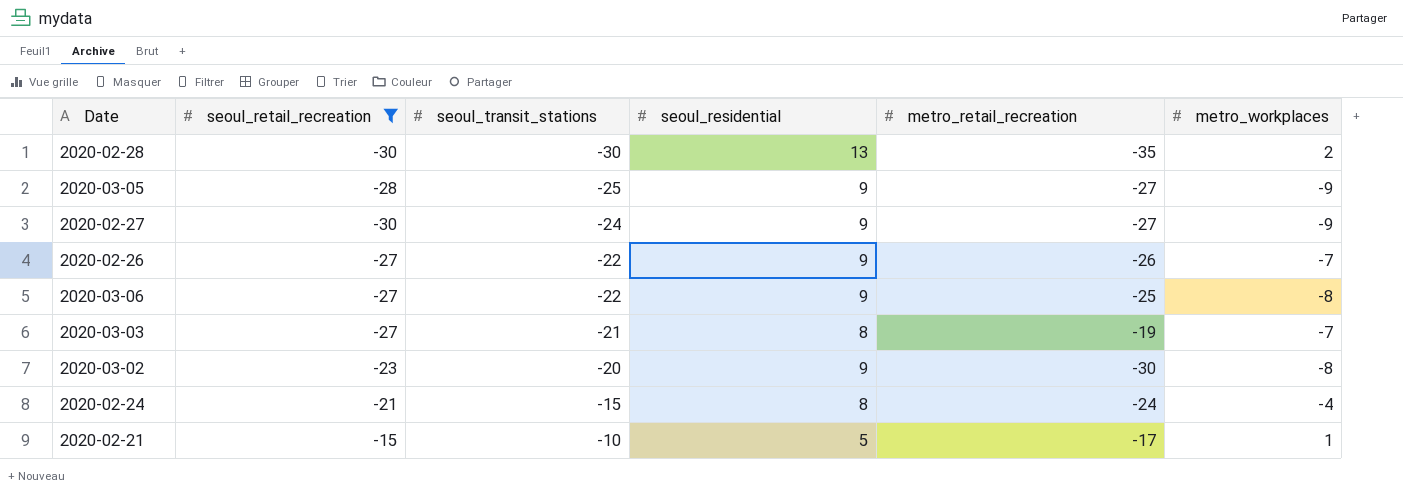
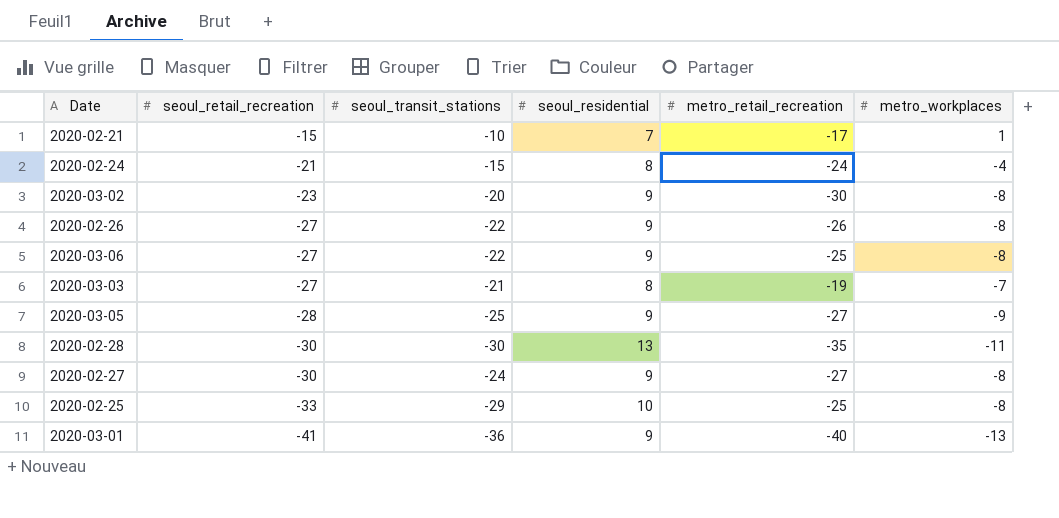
filter: seoul_retail_recreation >= -30 -> none
row order: seoul_transit_stations ascending -> seoul_retail_recreation descending
2020-02-21 | seoul_residential: 5 -> 7
2020-02-26 | metro_workplaces: -7 -> -8
2020-02-28 | metro_workplaces: 2 -> -11
2020-02-27 | metro_workplaces: -9 -> -8

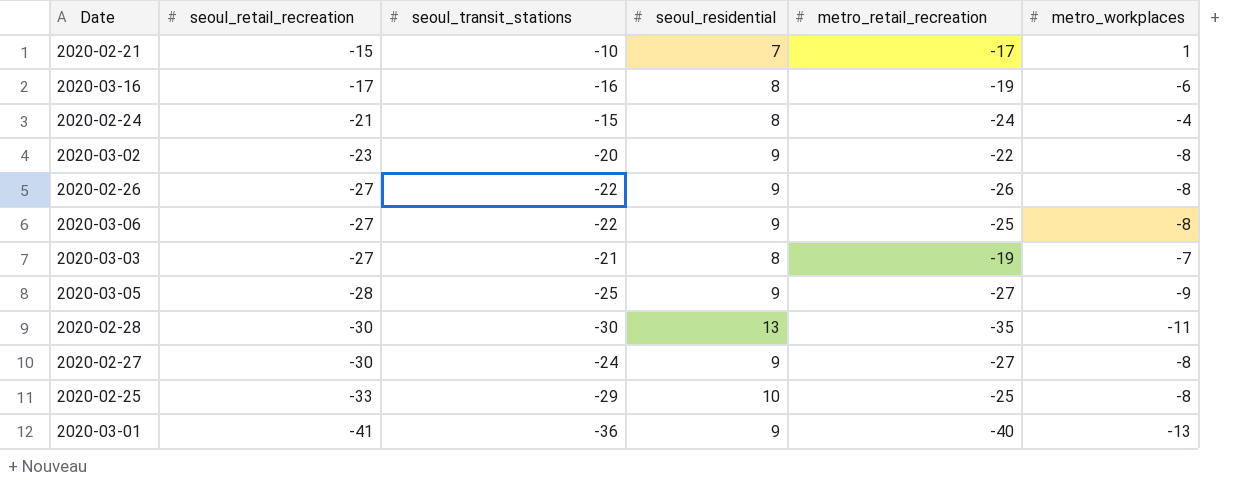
row 2020-03-16: none -> -17 | -16 | 8 | -19 | -6
2020-03-02 | metro_retail_recreation: -30 -> -22

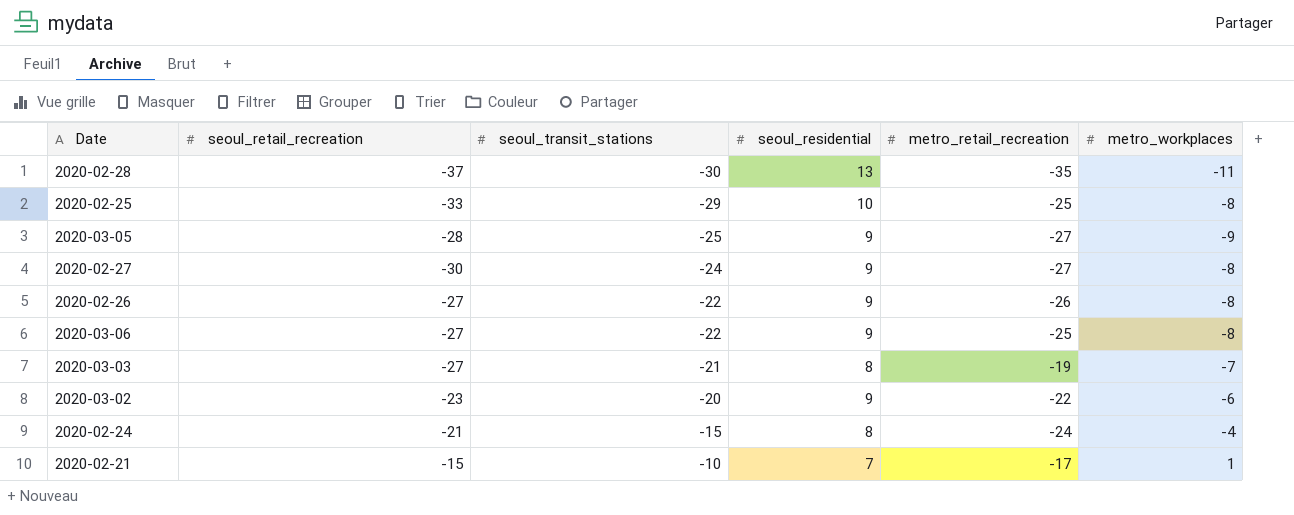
row order: seoul_retail_recreation descending -> seoul_transit_stations ascending
row 2020-03-16: -17 | -16 | 8 | -19 | -6 -> none
row 2020-03-01: -41 | -36 | 9 | -40 | -13 -> none
2020-02-28 | seoul_retail_recreation: -30 -> -37
2020-03-02 | metro_workplaces: -8 -> -6

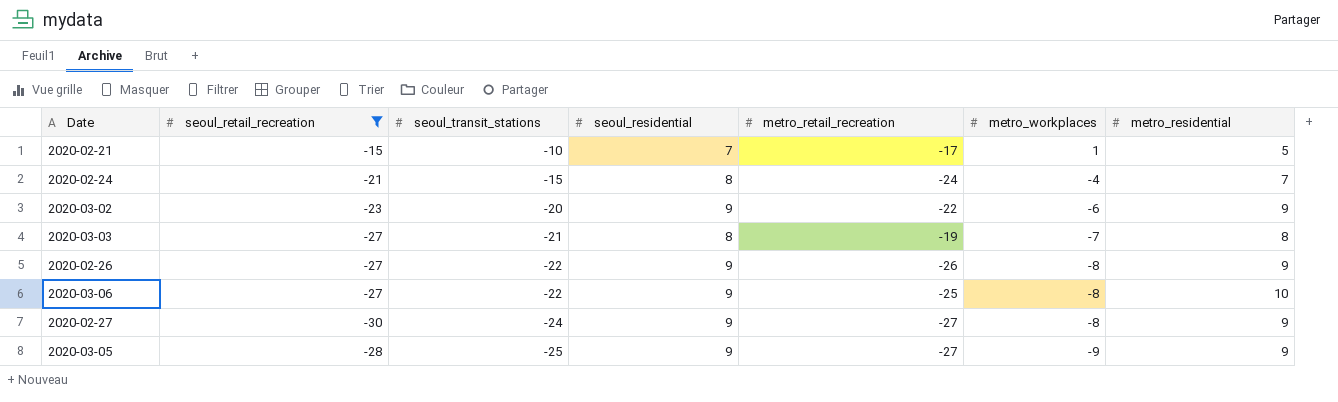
filter: none -> seoul_retail_recreation >= -30
row order: seoul_transit_stations ascending -> seoul_transit_stations descending
column metro_residential | position: none -> 7

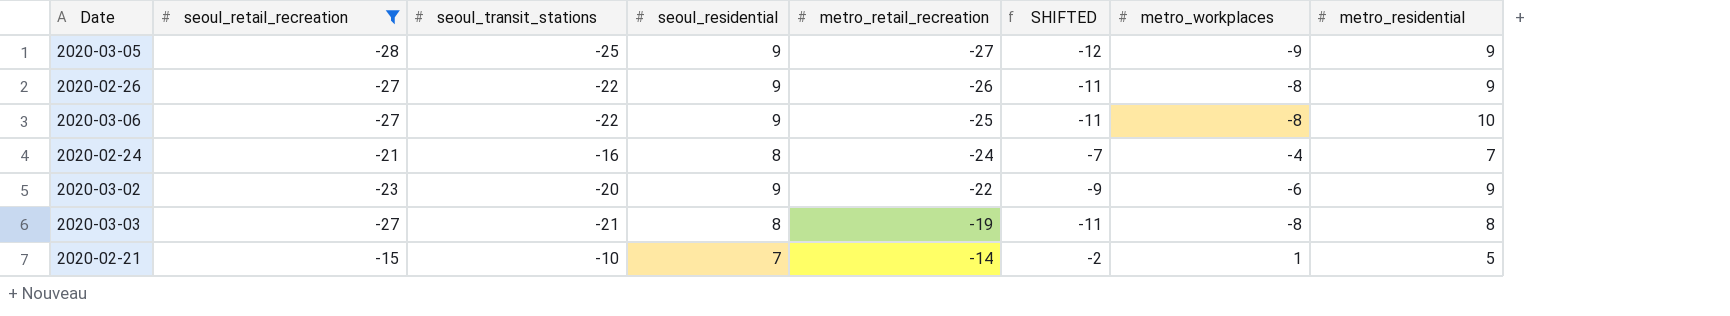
row order: seoul_transit_stations descending -> metro_retail_recreation ascending
column SHIFTED | formula: none -> [metro_workplaces] - 3
row 2020-02-27: -30 | -24 | 9 | -27 | -8 | 9 -> none
2020-02-24 | seoul_transit_stations: -15 -> -16
2020-03-03 | metro_workplaces: -7 -> -8
2020-02-21 | metro_retail_recreation: -17 -> -14

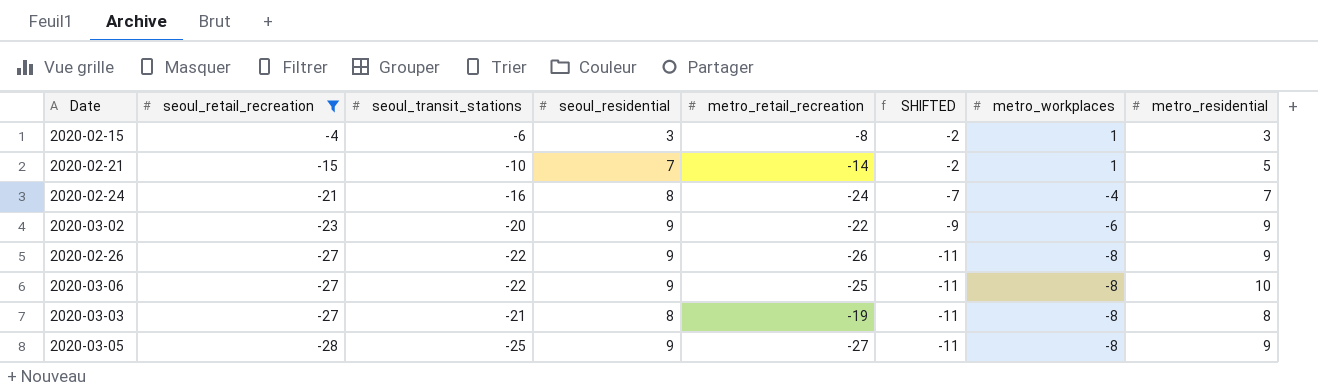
row order: metro_retail_recreation ascending -> seoul_retail_recreation descending
row 2020-02-15: none -> -4 | -6 | 3 | -8 | -2 | 1 | 3
2020-03-05 | SHIFTED: -12 -> -11
2020-03-05 | metro_workplaces: -9 -> -8

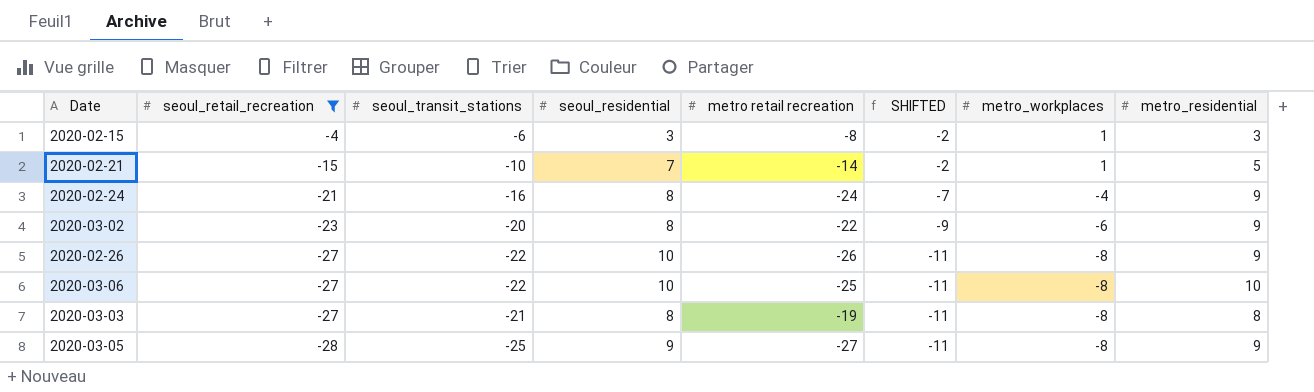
column name: metro_retail_recreation -> metro retail recreation
2020-02-24 | metro_residential: 7 -> 9
2020-03-02 | seoul_residential: 9 -> 8
2020-02-26 | seoul_residential: 9 -> 10
2020-03-06 | seoul_residential: 9 -> 10

